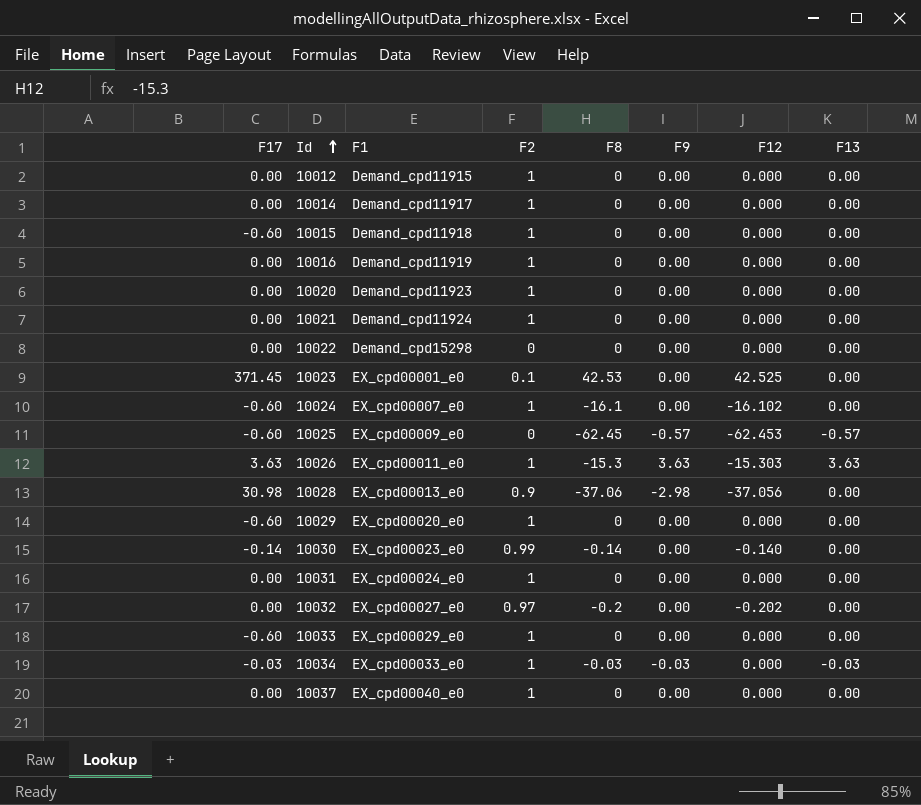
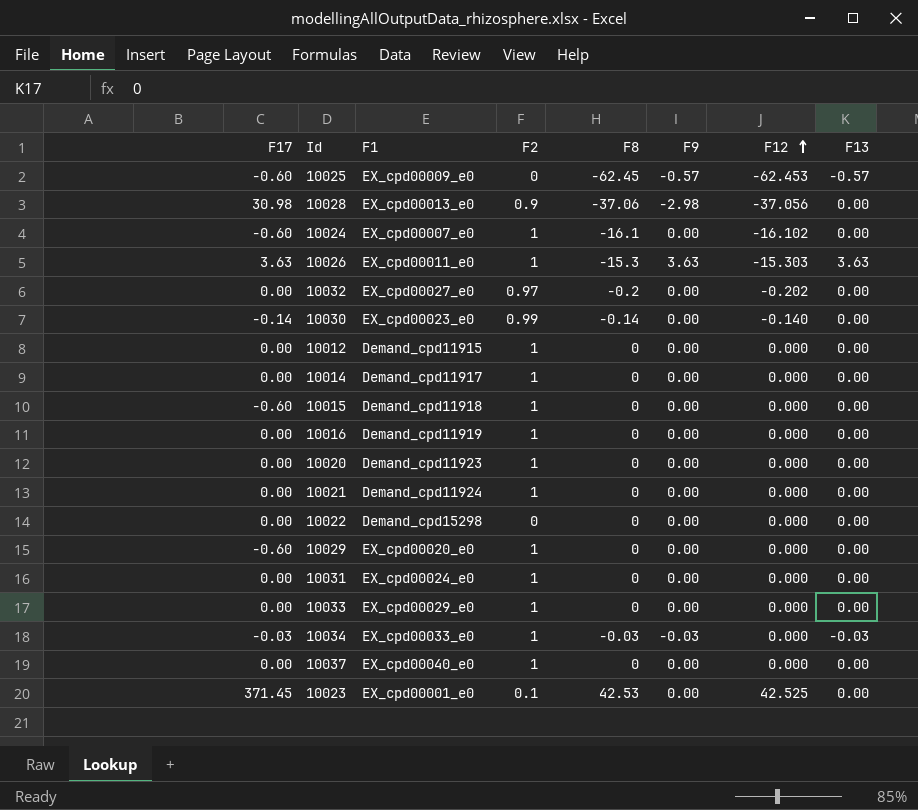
row order: Id ascending -> F12 ascending
10033 | F17: -0.60 -> 0.00

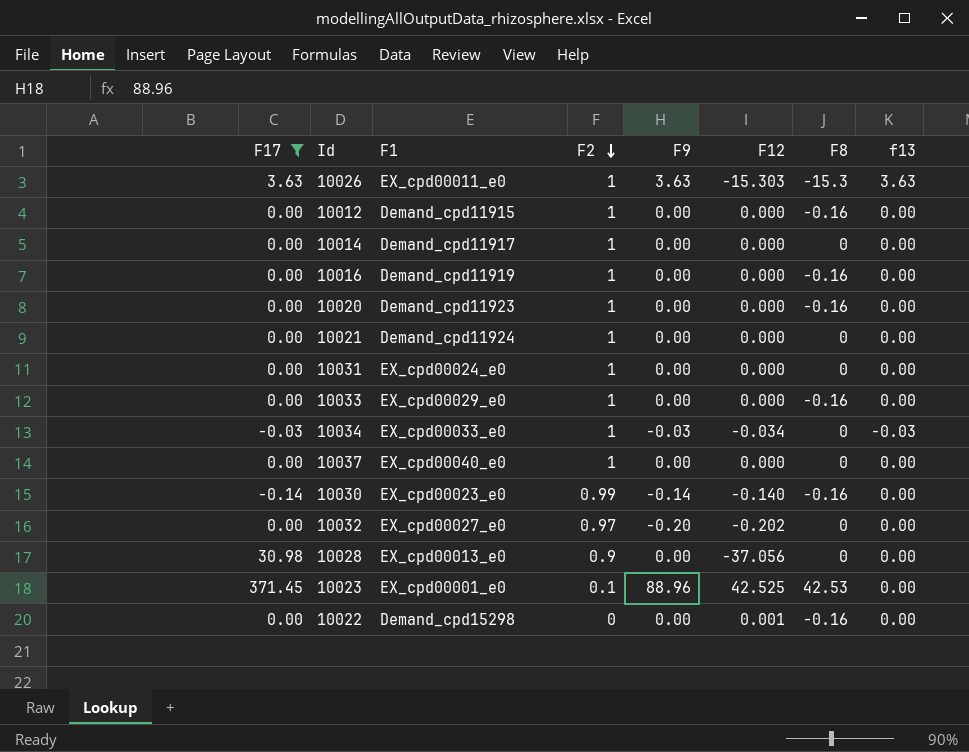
filter: none -> F17 != -0.60
row order: F12 ascending -> F2 descending
column F8 | position: 5 -> 7
column name: F13 -> f13
10012 | F8: 0 -> -0.16
10016 | F8: 0 -> -0.16
10020 | F8: 0 -> -0.16
10033 | F8: 0 -> -0.16
10034 | F12: 0.000 -> -0.034
10034 | F8: -0.03 -> 0
10030 | F9: 0.00 -> -0.14
10030 | F8: -0.14 -> -0.16
10032 | F9: 0.00 -> -0.20
10032 | F8: -0.2 -> 0
10028 | F9: -2.98 -> 0.00
10028 | F8: -37.06 -> 0
10023 | F9: 0.00 -> 88.96
10022 | F12: 0.000 -> 0.001
10022 | F8: 0 -> -0.16

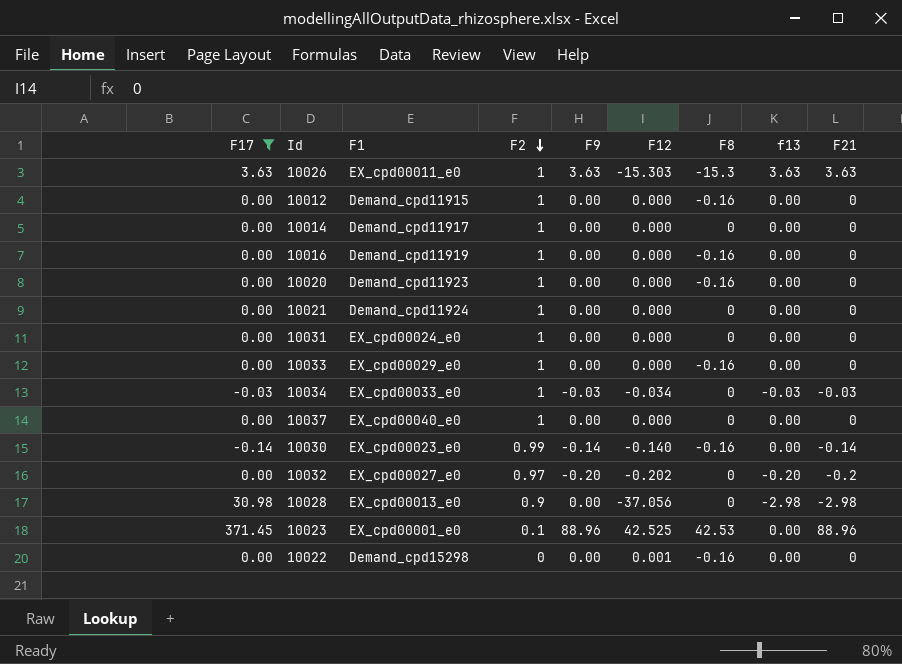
column F21 | position: none -> 9
10032 | f13: 0.00 -> -0.20
10028 | f13: 0.00 -> -2.98

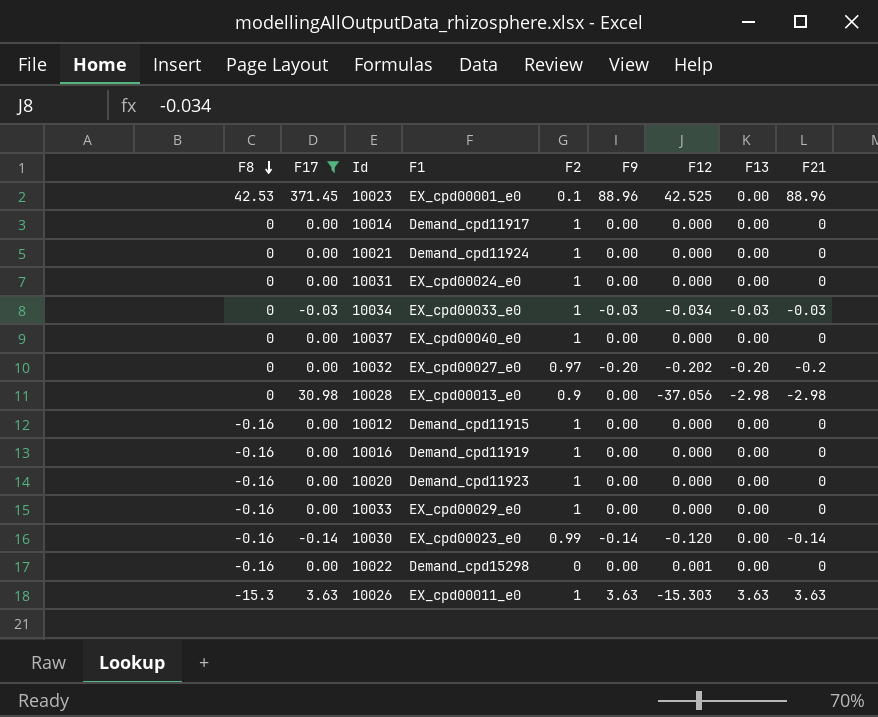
row order: F2 descending -> F8 descending
column F8 | position: 7 -> 1
column name: f13 -> F13
10030 | F12: -0.140 -> -0.120

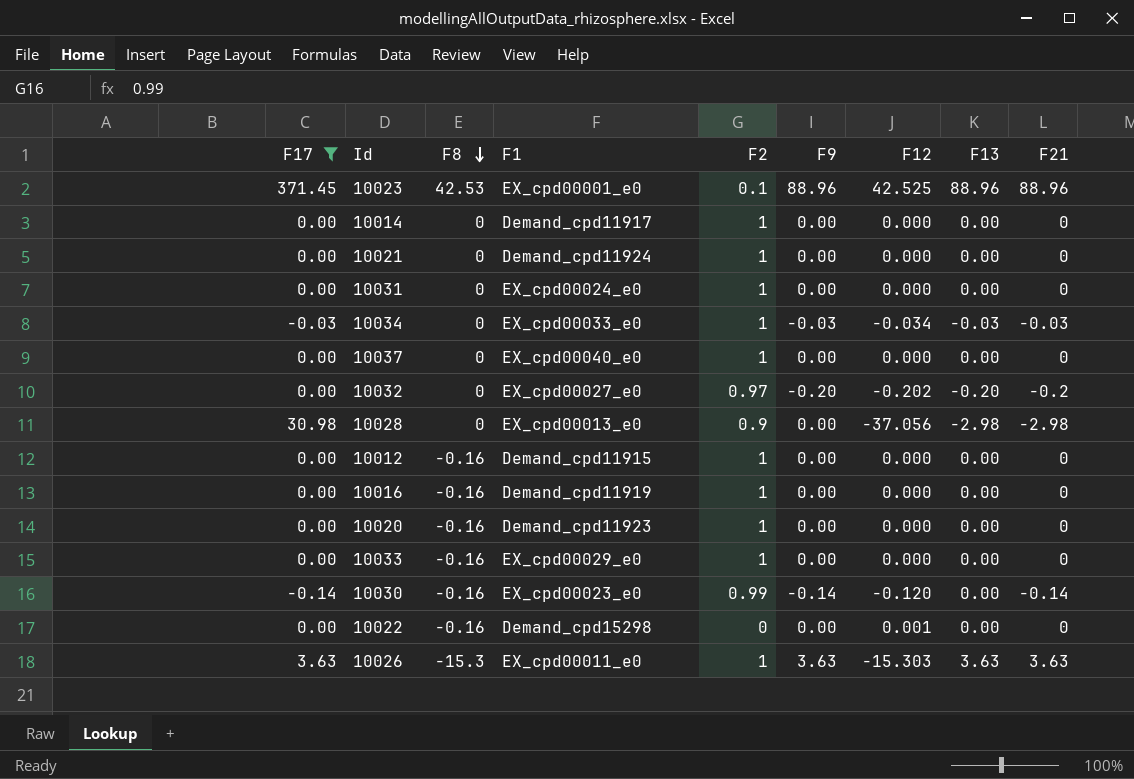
column F8 | position: 1 -> 3
10023 | F13: 0.00 -> 88.96

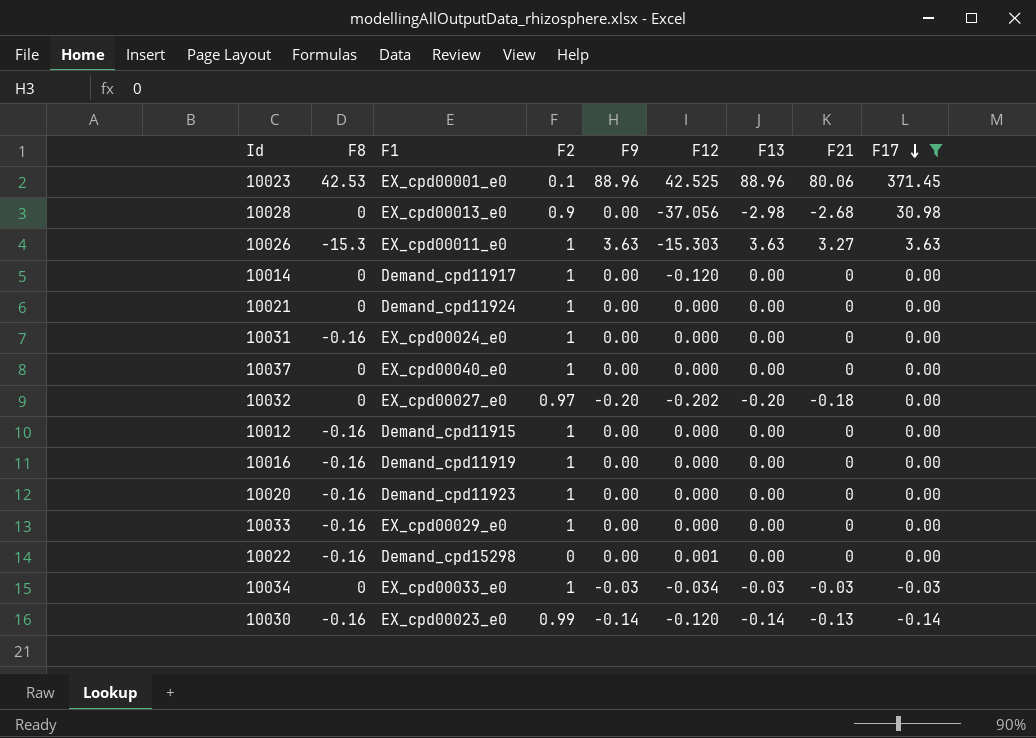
row order: F8 descending -> F17 descending
column F17 | position: 1 -> 9
10023 | F21: 88.96 -> 80.06
10028 | F21: -2.98 -> -2.68
10026 | F21: 3.63 -> 3.27
10014 | F12: 0.000 -> -0.120
10031 | F8: 0 -> -0.16
10032 | F21: -0.2 -> -0.18
10030 | F13: 0.00 -> -0.14
10030 | F21: -0.14 -> -0.13

